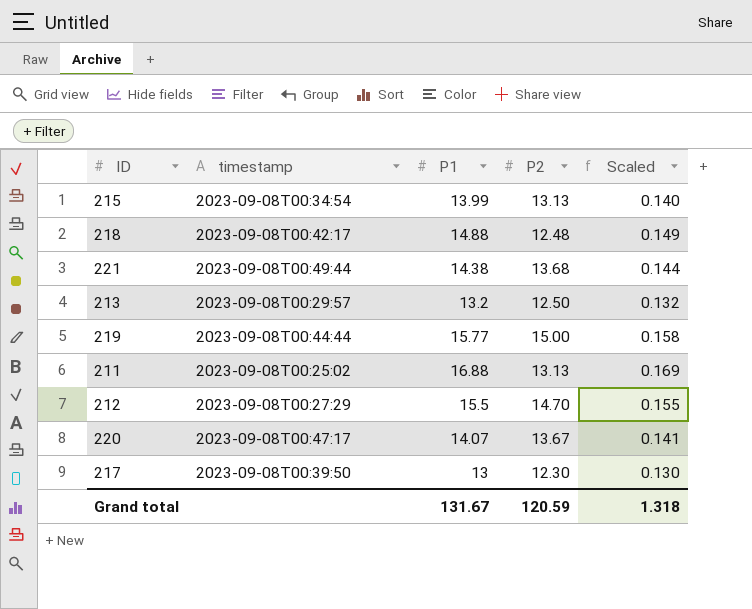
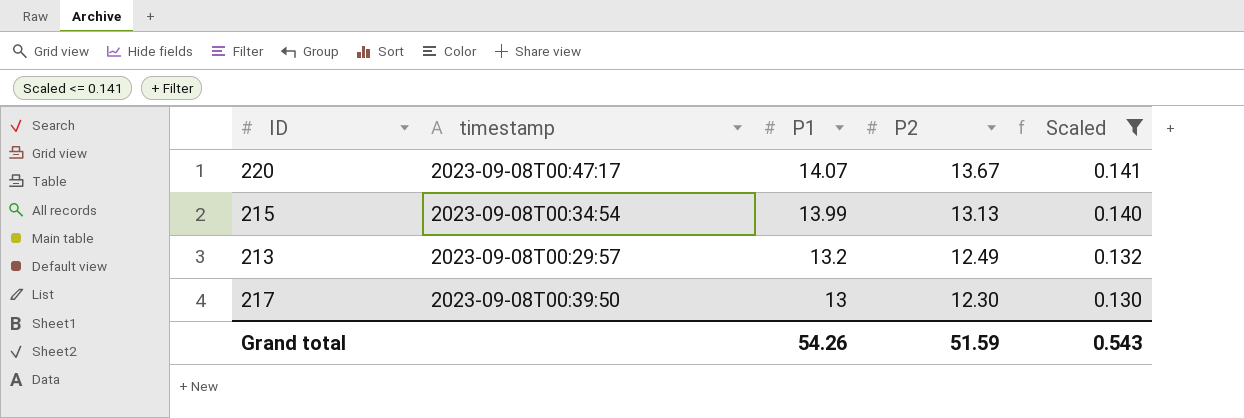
filter: none -> Scaled <= 0.141
row order: none -> P1 descending
213 | P2: 12.50 -> 12.49
Grand total | P1: 131.67 -> 54.26
Grand total | P2: 120.59 -> 51.59
Grand total | Scaled: 1.318 -> 0.543

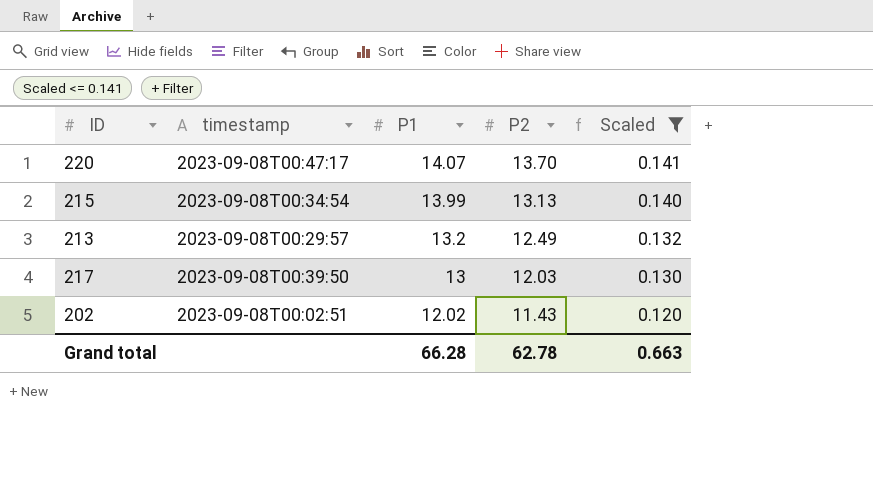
220 | P2: 13.67 -> 13.70
217 | P2: 12.30 -> 12.03
row 202: none -> 2023-09-08T00:02:51 | 12.02 | 11.43 | 0.120
Grand total | P1: 54.26 -> 66.28
Grand total | P2: 51.59 -> 62.78
Grand total | Scaled: 0.543 -> 0.663

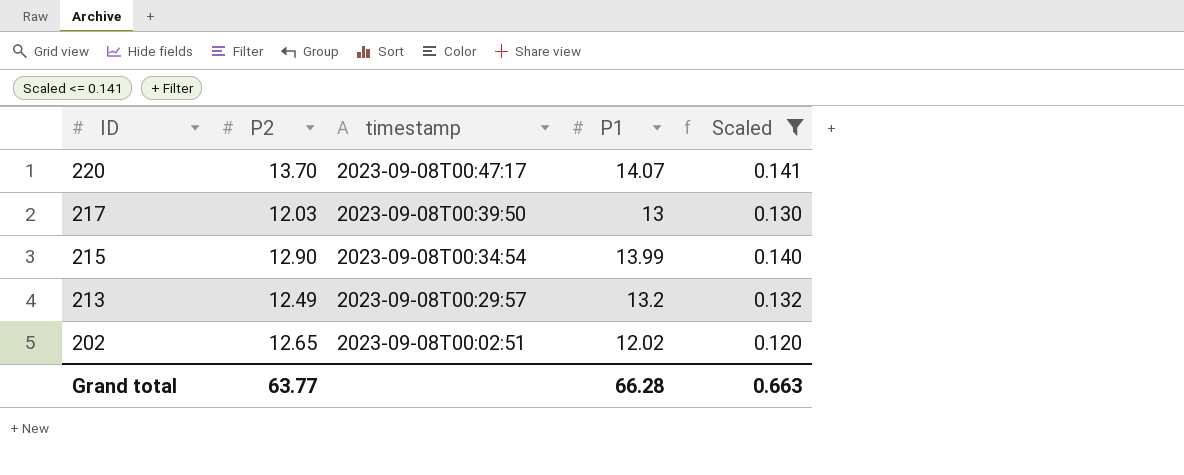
row order: P1 descending -> ID descending
column P2 | position: 4 -> 2
215 | P2: 13.13 -> 12.90
202 | P2: 11.43 -> 12.65
Grand total | P2: 62.78 -> 63.77

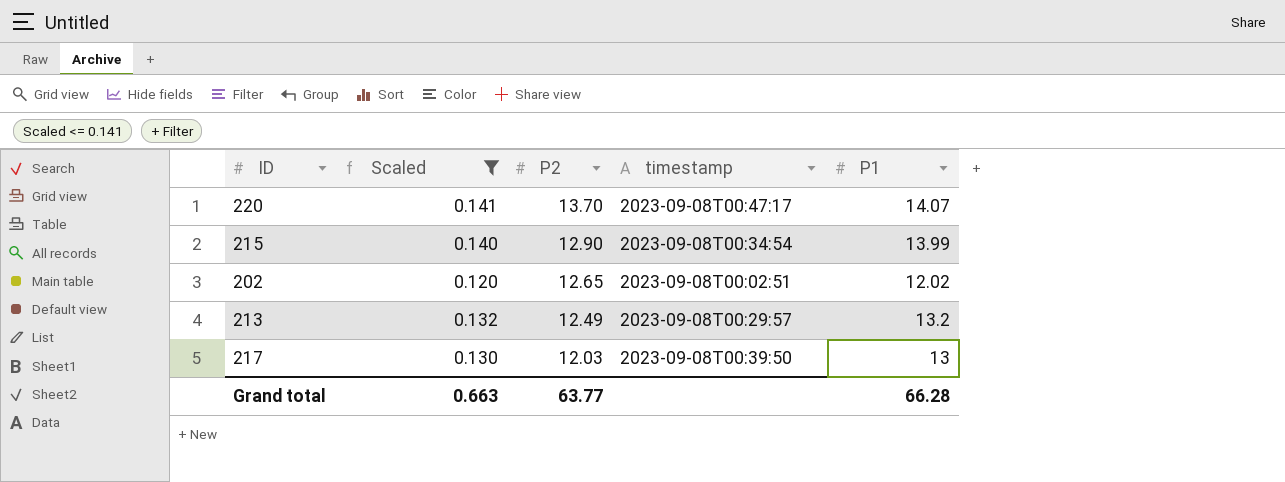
row order: ID descending -> P2 descending
column Scaled | position: 5 -> 2

